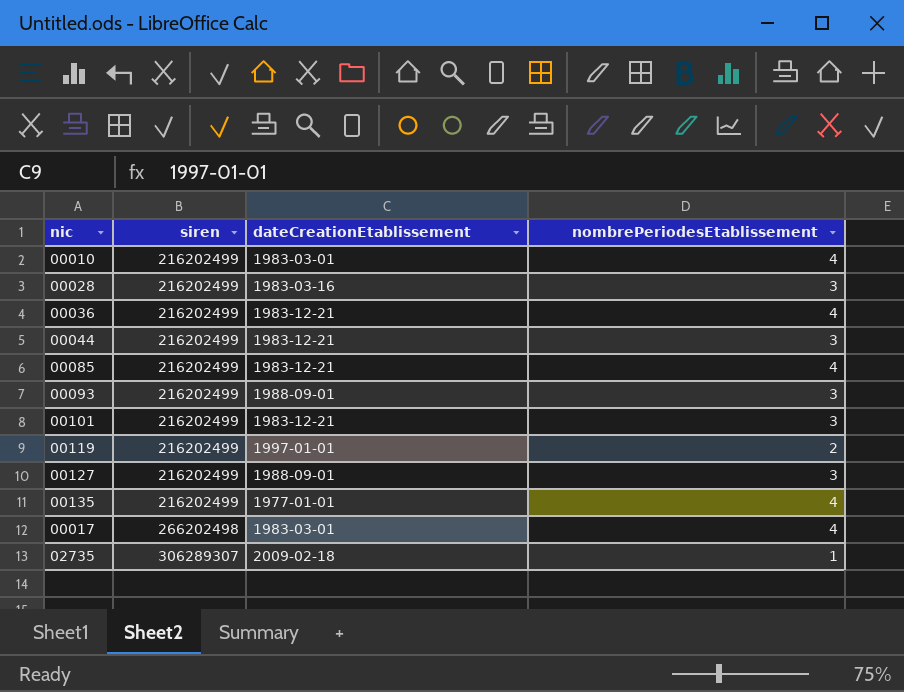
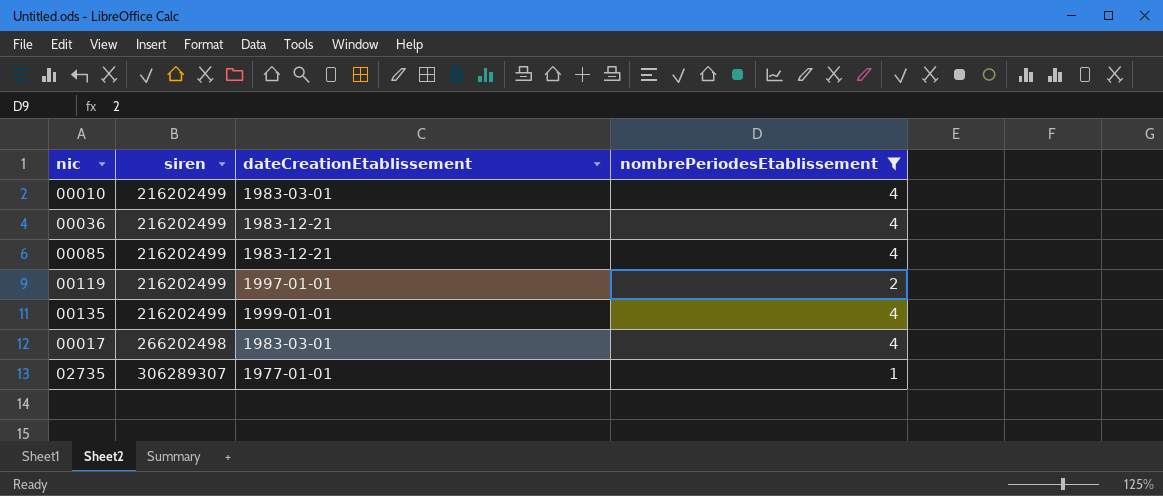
filter: none -> nombrePeriodesEtablissement != 3
00135 | dateCreationEtablissement: 1977-01-01 -> 1999-01-01
02735 | dateCreationEtablissement: 2009-02-18 -> 1977-01-01

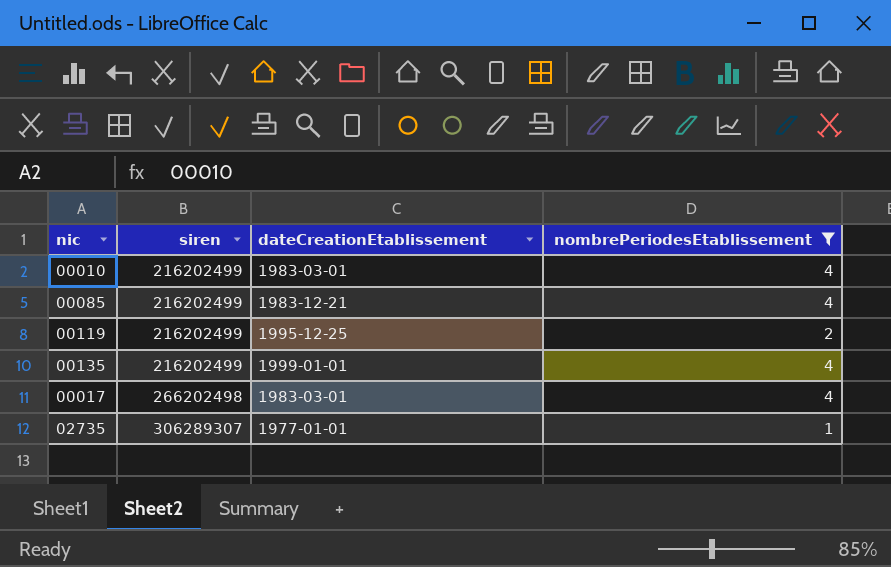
row 00036: 216202499 | 1983-12-21 | 4 -> none
00119 | dateCreationEtablissement: 1997-01-01 -> 1995-12-25

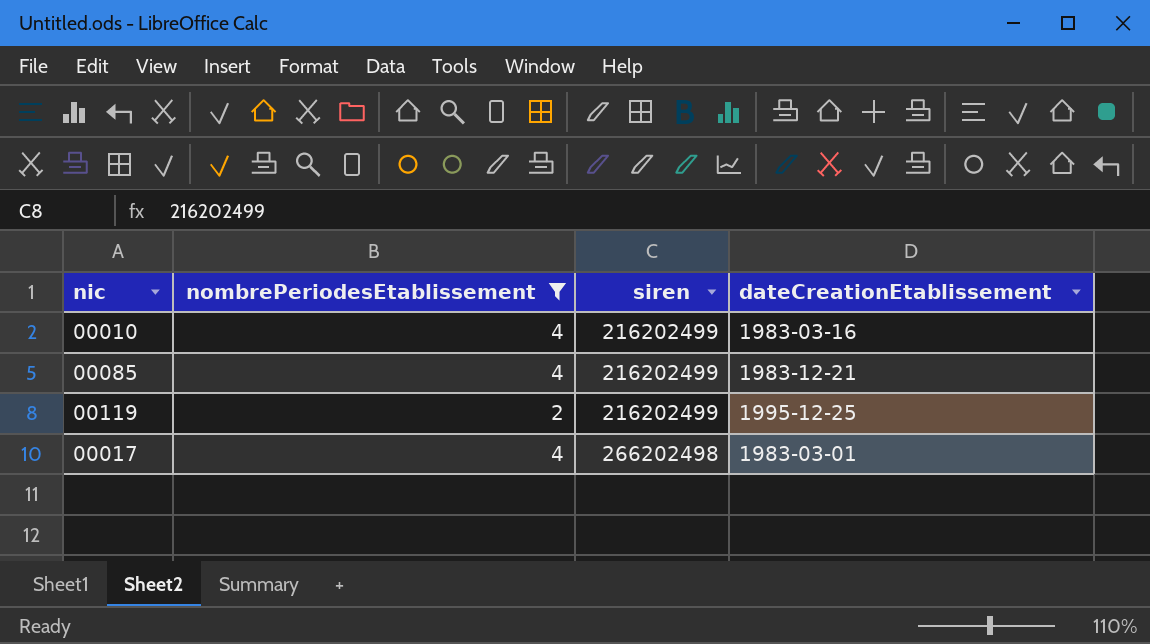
column nombrePeriodesEtablissement | position: 4 -> 2
row 00135: 216202499 | 1999-01-01 | 4 -> none
row 02735: 306289307 | 1977-01-01 | 1 -> none
00010 | dateCreationEtablissement: 1983-03-01 -> 1983-03-16

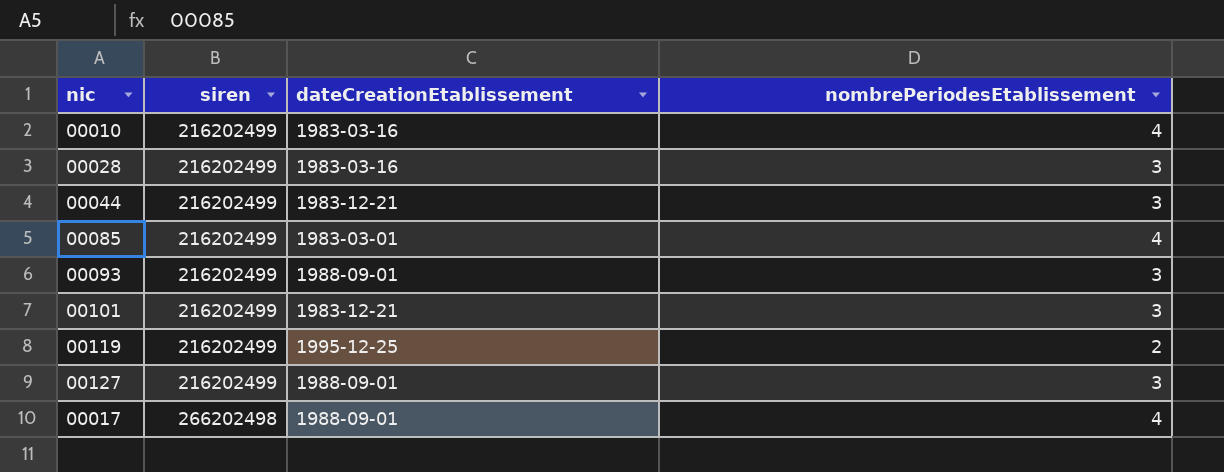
filter: nombrePeriodesEtablissement != 3 -> none
column nombrePeriodesEtablissement | position: 2 -> 4
00085 | dateCreationEtablissement: 1983-12-21 -> 1983-03-01
00017 | dateCreationEtablissement: 1983-03-01 -> 1988-09-01

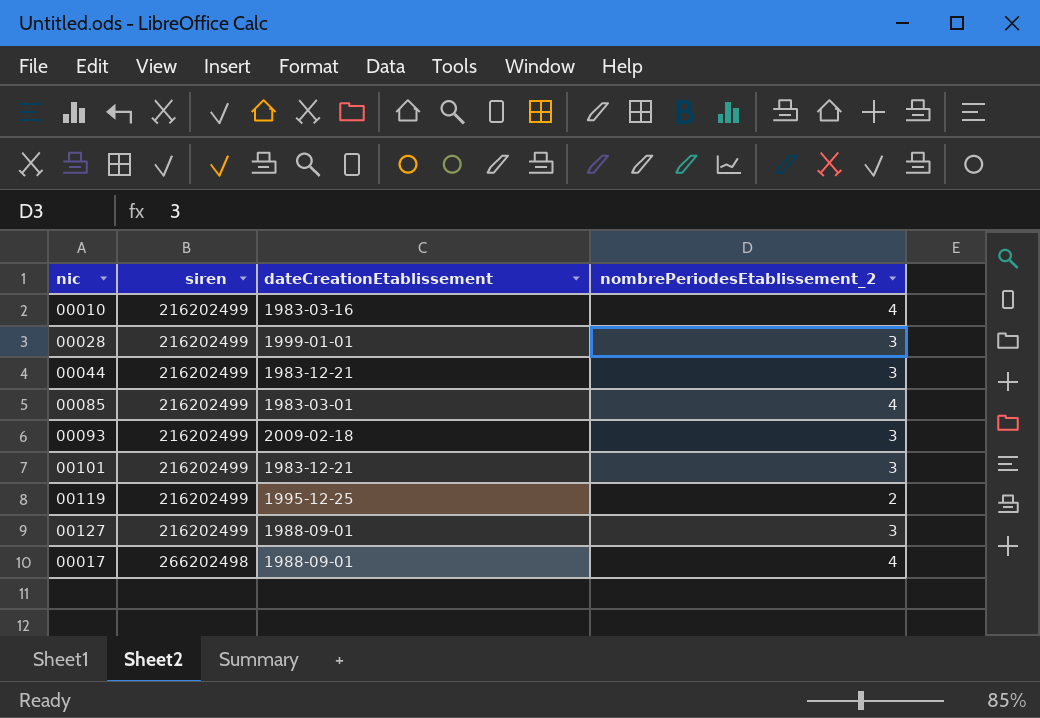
column name: nombrePeriodesEtablissement -> nombrePeriodesEtablissement_2
00028 | dateCreationEtablissement: 1983-03-16 -> 1999-01-01
00093 | dateCreationEtablissement: 1988-09-01 -> 2009-02-18

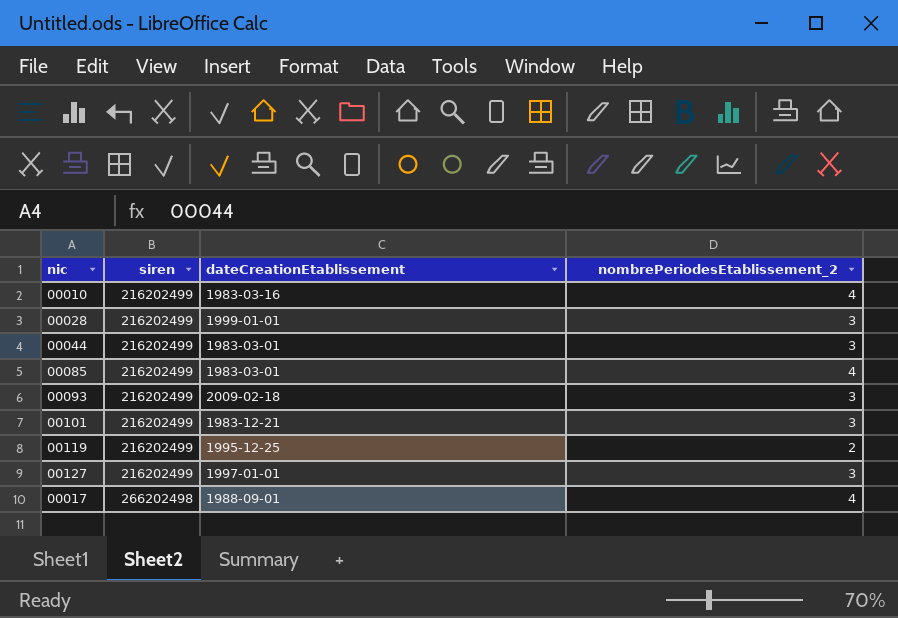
00044 | dateCreationEtablissement: 1983-12-21 -> 1983-03-01
00127 | dateCreationEtablissement: 1988-09-01 -> 1997-01-01

